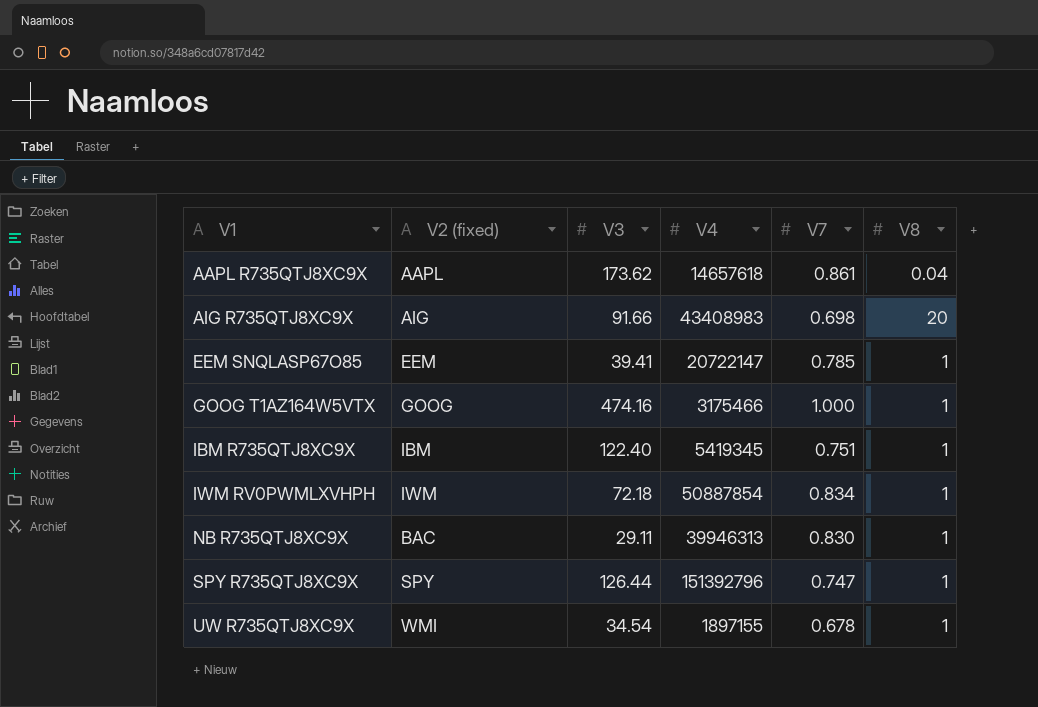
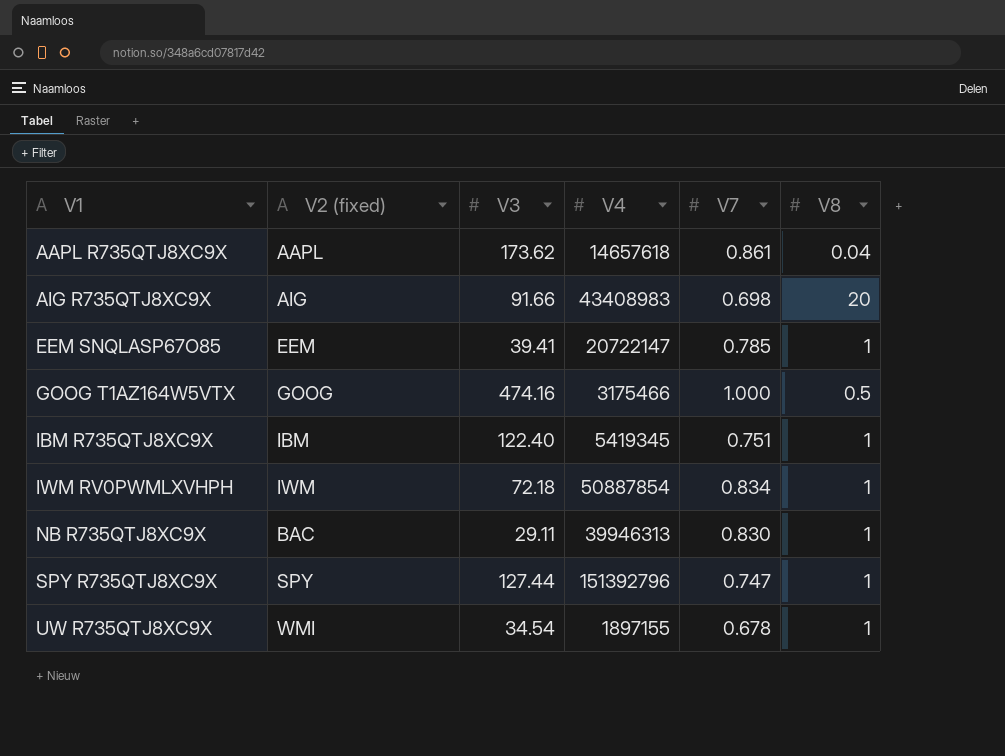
GOOG T1AZ164W5VTX | V8: 1 -> 0.5
SPY R735QTJ8XC9X | V3: 126.44 -> 127.44

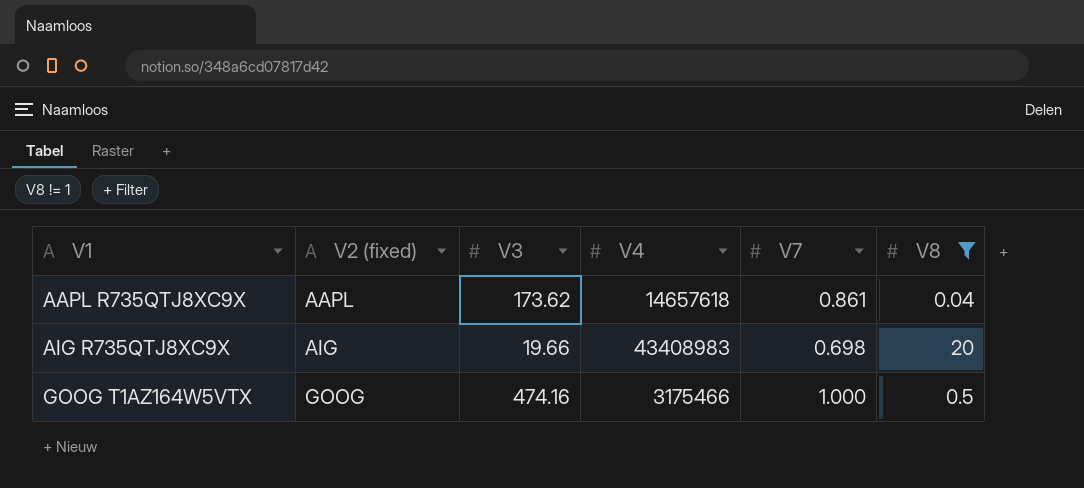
filter: none -> V8 != 1
AIG R735QTJ8XC9X | V3: 91.66 -> 19.66

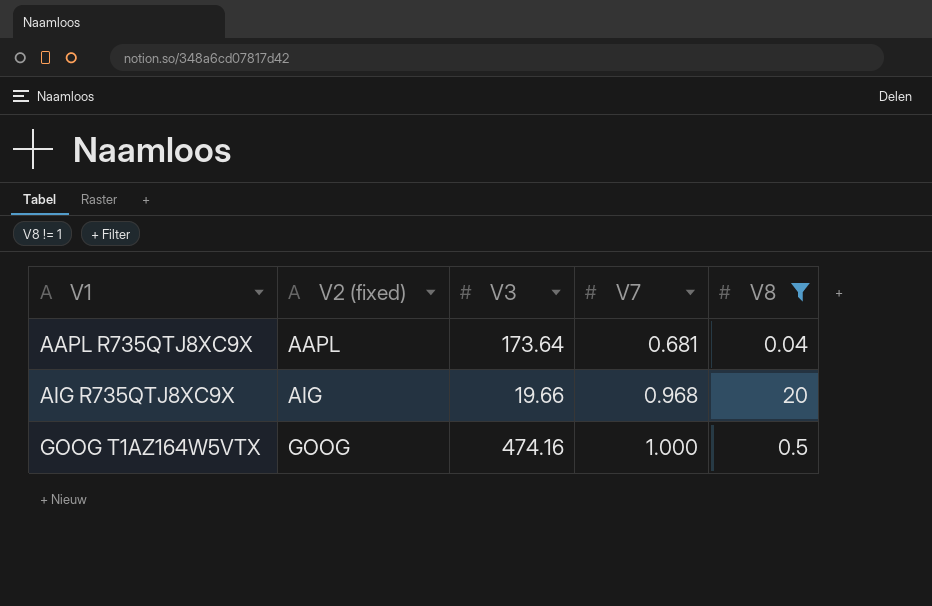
column V4 | position: 4 -> none
AAPL R735QTJ8XC9X | V3: 173.62 -> 173.64
AAPL R735QTJ8XC9X | V7: 0.861 -> 0.681
AIG R735QTJ8XC9X | V7: 0.698 -> 0.968

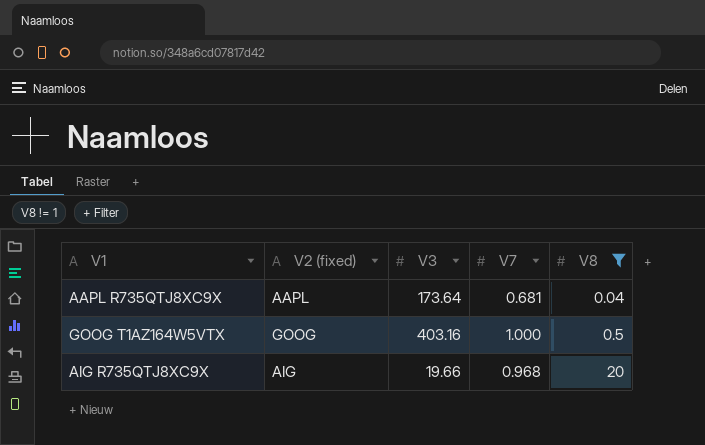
row order: V1 ascending -> V8 ascending
GOOG T1AZ164W5VTX | V3: 474.16 -> 403.16

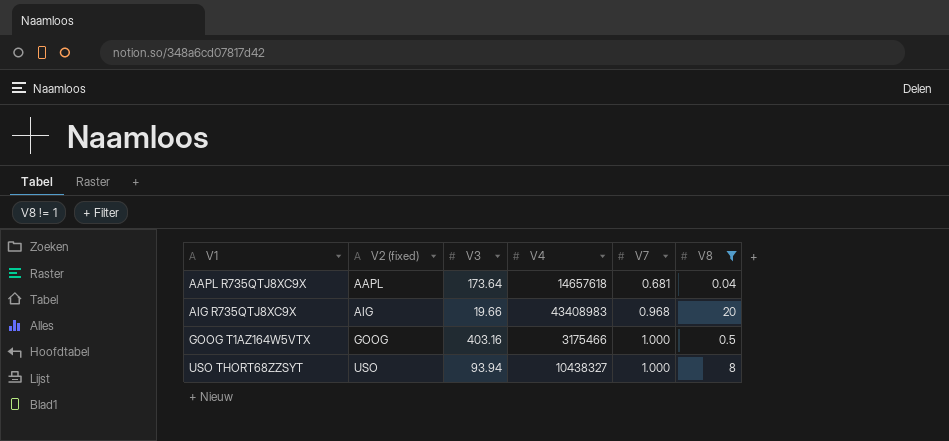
row order: V8 ascending -> V1 ascending
column V4 | position: none -> 4
row USO THORT68ZZSYT: none -> USO | 93.94 | 10438327 | 1.000 | 8

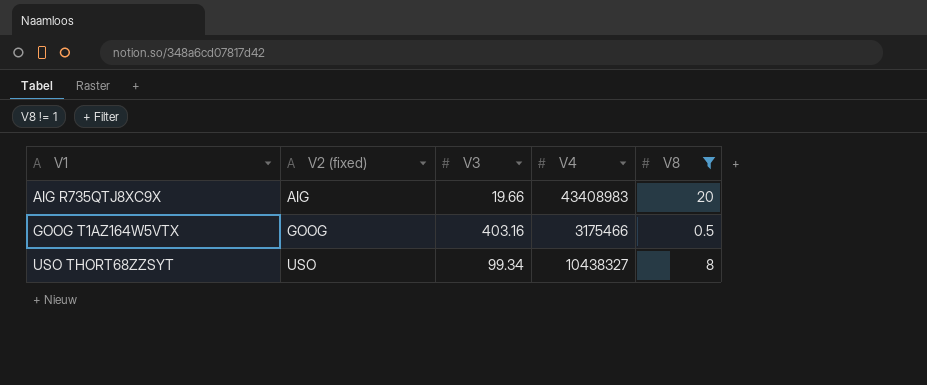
column V7 | position: 5 -> none
row AAPL R735QTJ8XC9X: AAPL | 173.64 | 14657618 | 0.681 | 0.04 -> none
USO THORT68ZZSYT | V3: 93.94 -> 99.34

